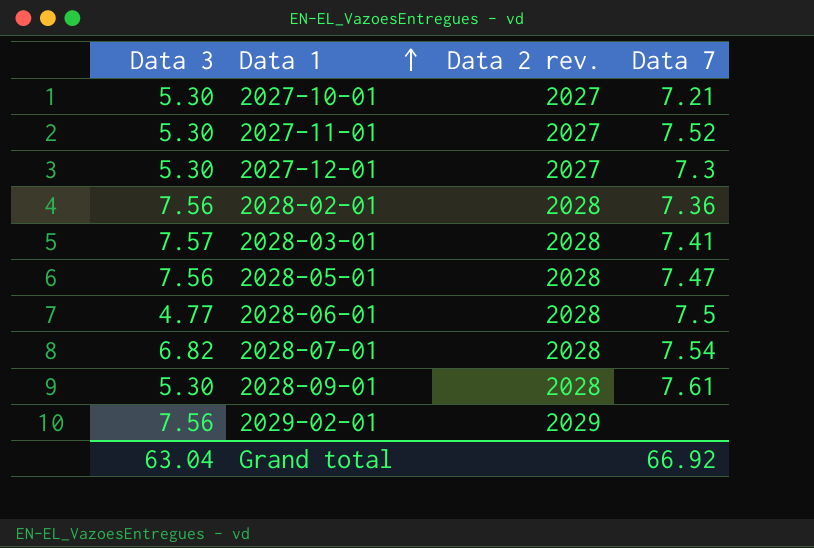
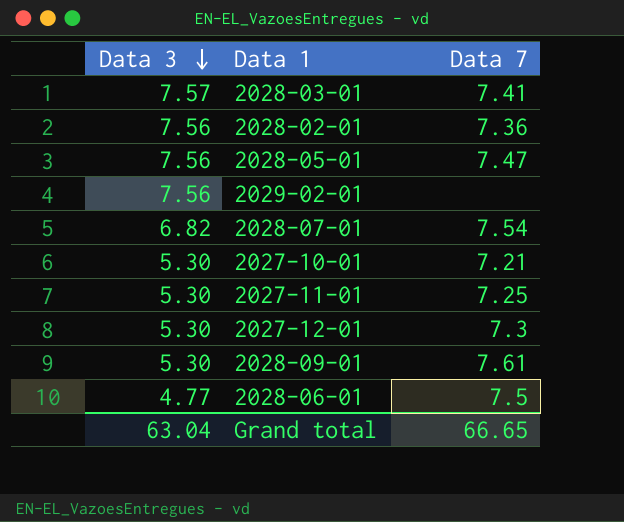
row order: Data 1 ascending -> Data 3 descending
column Data 2 rev. | position: 3 -> none
2027-11-01 | Data 7: 7.52 -> 7.25
Grand total | Data 7: 66.92 -> 66.65

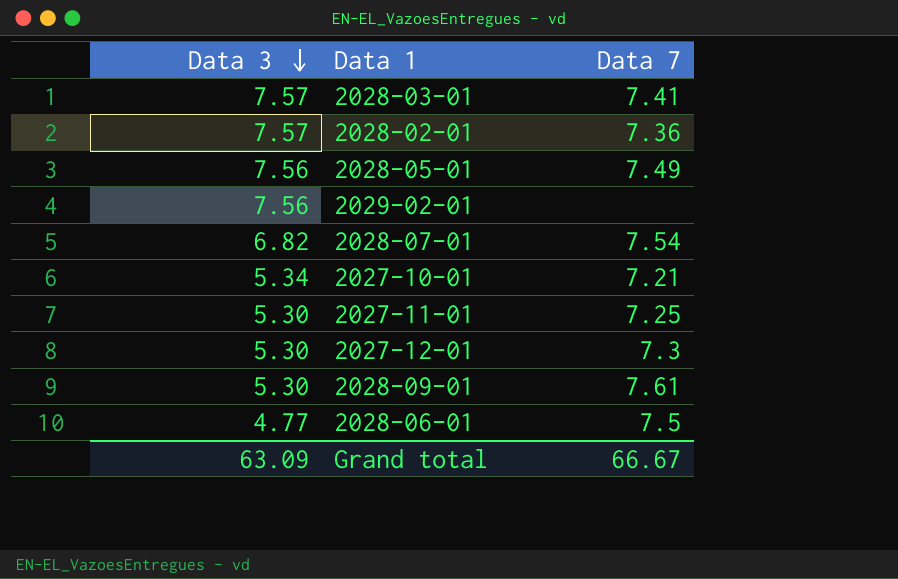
2028-02-01 | Data 3: 7.56 -> 7.57
2028-05-01 | Data 7: 7.47 -> 7.49
2027-10-01 | Data 3: 5.30 -> 5.34
Grand total | Data 3: 63.04 -> 63.09
Grand total | Data 7: 66.65 -> 66.67

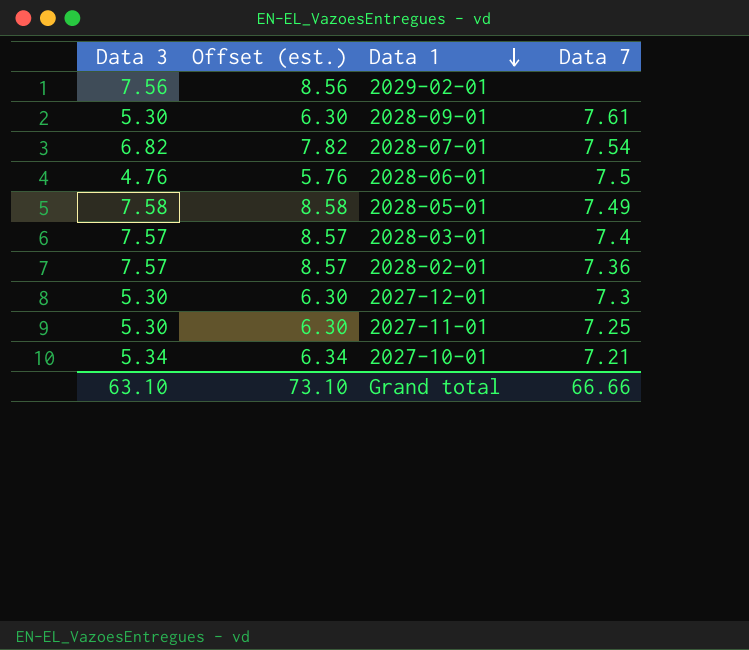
row order: Data 3 descending -> Data 1 descending
column Offset (est.) | formula: none -> [Data 3] + 1
2028-06-01 | Data 3: 4.77 -> 4.76
2028-05-01 | Data 3: 7.56 -> 7.58
2028-03-01 | Data 7: 7.41 -> 7.4
Grand total | Data 3: 63.09 -> 63.10
Grand total | Data 7: 66.67 -> 66.66

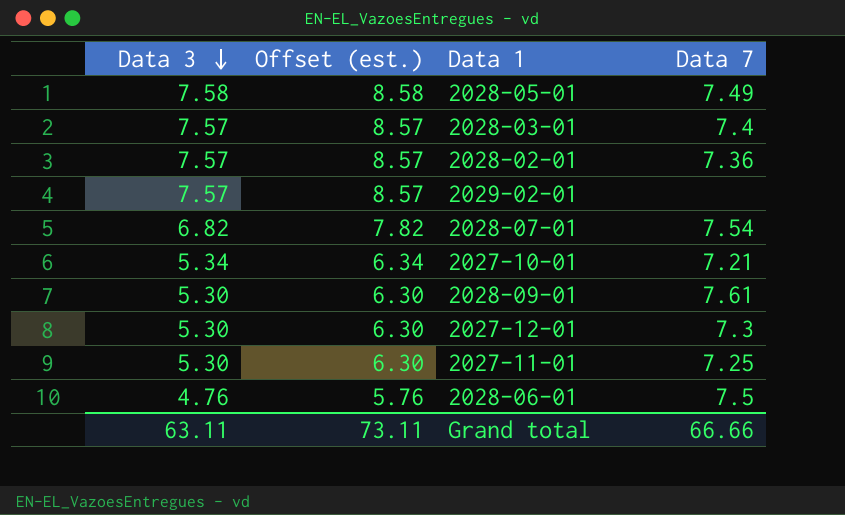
row order: Data 1 descending -> Data 3 descending
2029-02-01 | Data 3: 7.56 -> 7.57
2029-02-01 | Offset (est.): 8.56 -> 8.57
Grand total | Data 3: 63.10 -> 63.11
Grand total | Offset (est.): 73.10 -> 73.11

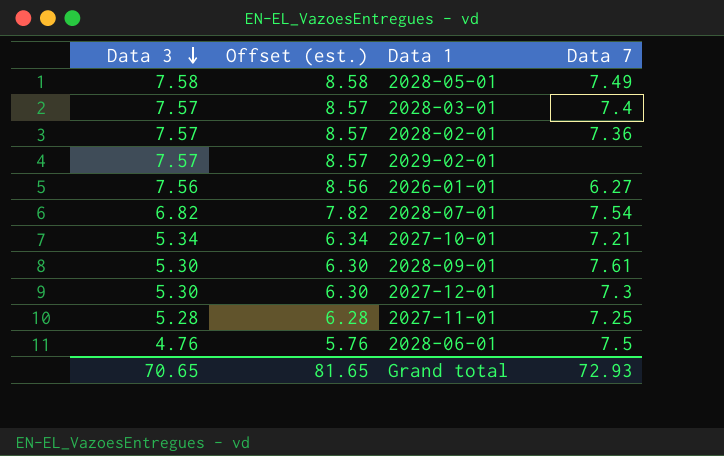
row 2026-01-01: none -> 7.56 | 8.56 | 6.27
2027-11-01 | Data 3: 5.30 -> 5.28
2027-11-01 | Offset (est.): 6.30 -> 6.28
Grand total | Data 3: 63.11 -> 70.65
Grand total | Offset (est.): 73.11 -> 81.65
Grand total | Data 7: 66.66 -> 72.93

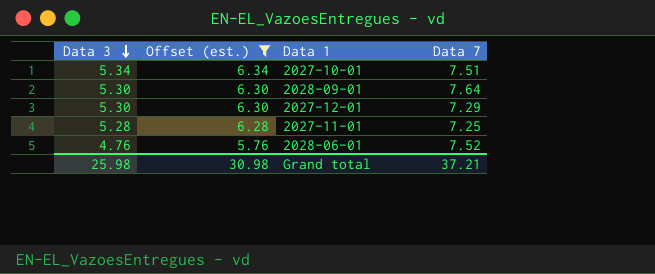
filter: none -> Offset (est.) <= 6.34
2027-10-01 | Data 7: 7.21 -> 7.51
2028-09-01 | Data 7: 7.61 -> 7.64
2027-12-01 | Data 7: 7.3 -> 7.29
2028-06-01 | Data 7: 7.5 -> 7.52
Grand total | Data 3: 70.65 -> 25.98
Grand total | Offset (est.): 81.65 -> 30.98
Grand total | Data 7: 72.93 -> 37.21

